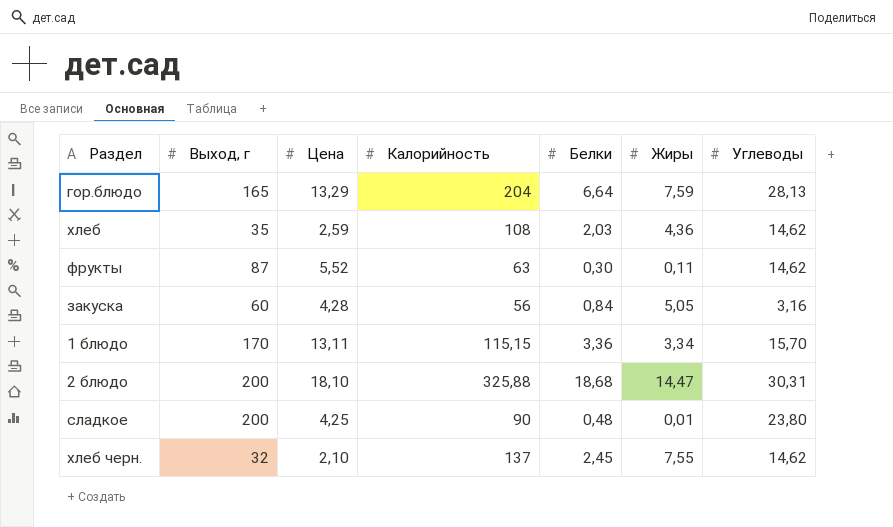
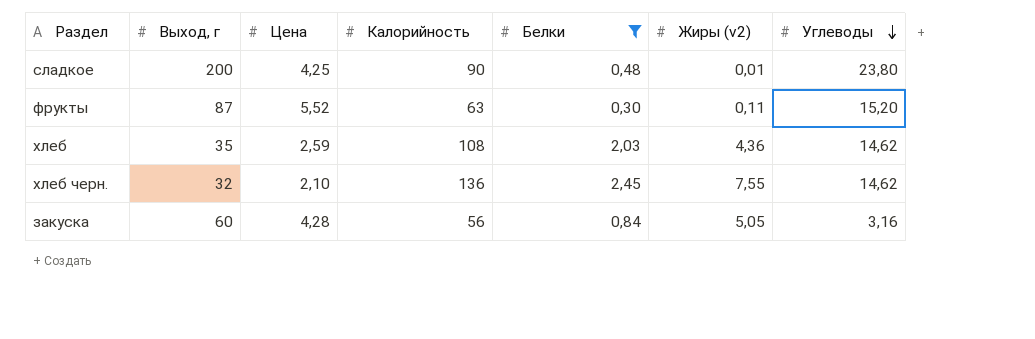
filter: none -> Белки <= 2,45
row order: none -> Углеводы descending
column name: Жиры -> Жиры (v2)
фрукты | Углеводы: 14,62 -> 15,20
хлеб черн. | Калорийность: 137 -> 136

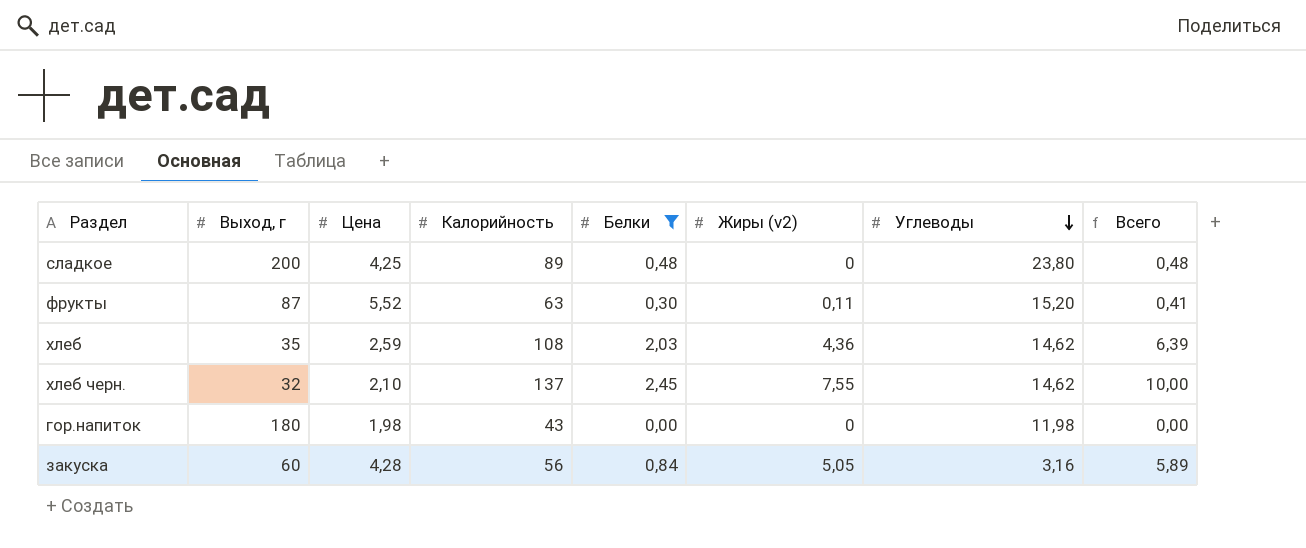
column Всего | formula: none -> [Белки] + [Жиры (v2)]
сладкое | Калорийность: 90 -> 89
сладкое | Жиры (v2): 0,01 -> 0
хлеб черн. | Калорийность: 136 -> 137
row гор.напиток: none -> 180 | 1,98 | 43 | 0,00 | 0 | 11,98 | 0,00

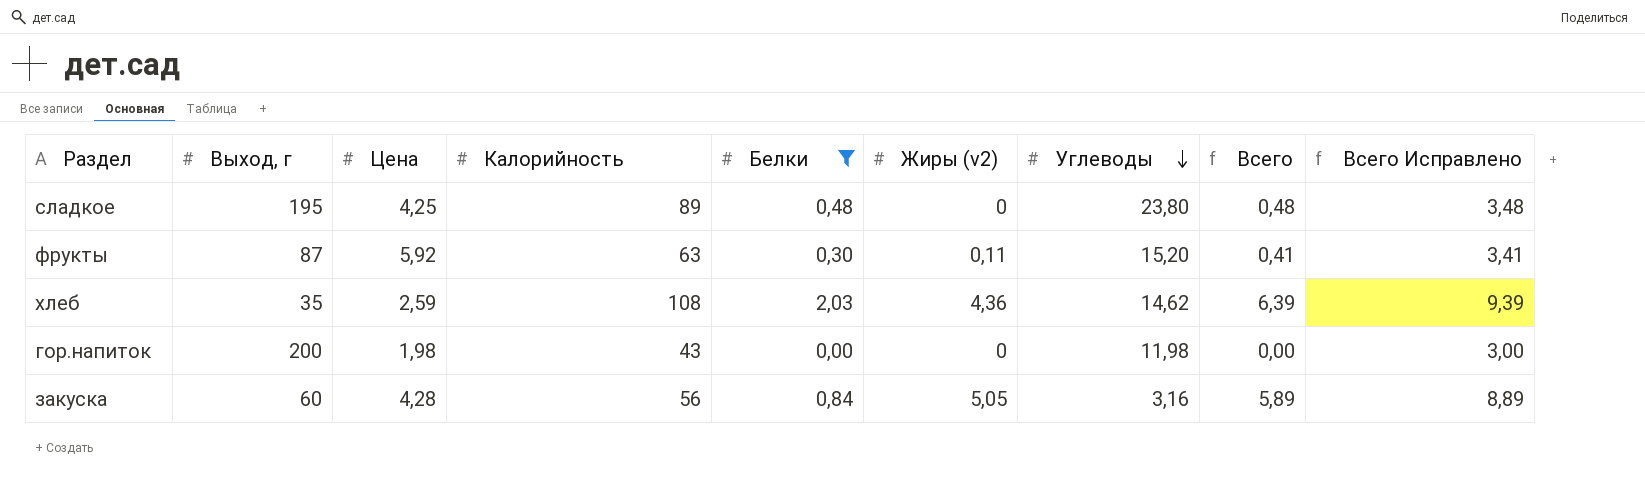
column Всего Исправлено | formula: none -> [Всего] + 3
row хлеб черн.: 32 | 2,10 | 137 | 2,45 | 7,55 | 14,62 | 10,00 -> none
сладкое | Выход, г: 200 -> 195
фрукты | Цена: 5,52 -> 5,92
гор.напиток | Выход, г: 180 -> 200

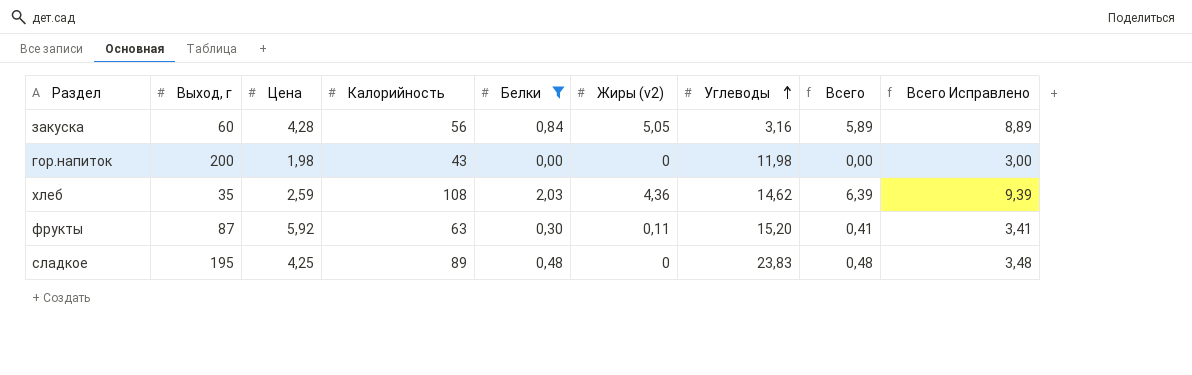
row order: Углеводы descending -> Углеводы ascending
сладкое | Углеводы: 23,80 -> 23,83

